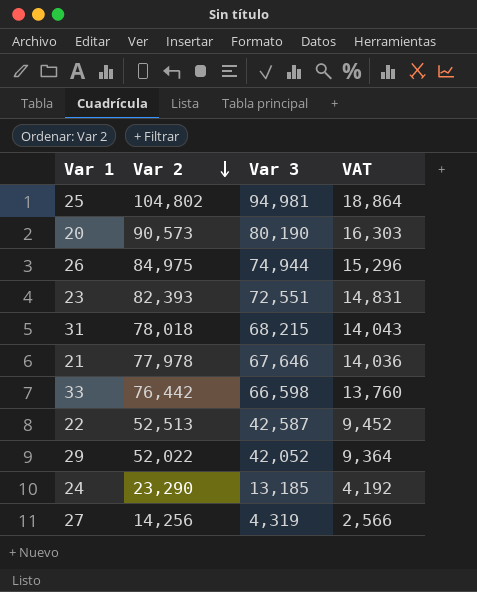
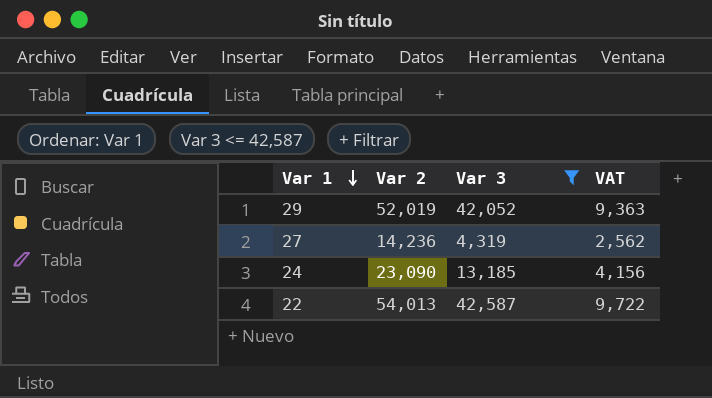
filter: none -> Var 3 <= 42,587
row order: Var 2 descending -> Var 1 descending
29 | Var 2: 52,022 -> 52,019
29 | VAT: 9,364 -> 9,363
27 | Var 2: 14,256 -> 14,236
27 | VAT: 2,566 -> 2,562
24 | Var 2: 23,290 -> 23,090
24 | VAT: 4,192 -> 4,156
22 | Var 2: 52,513 -> 54,013
22 | VAT: 9,452 -> 9,722

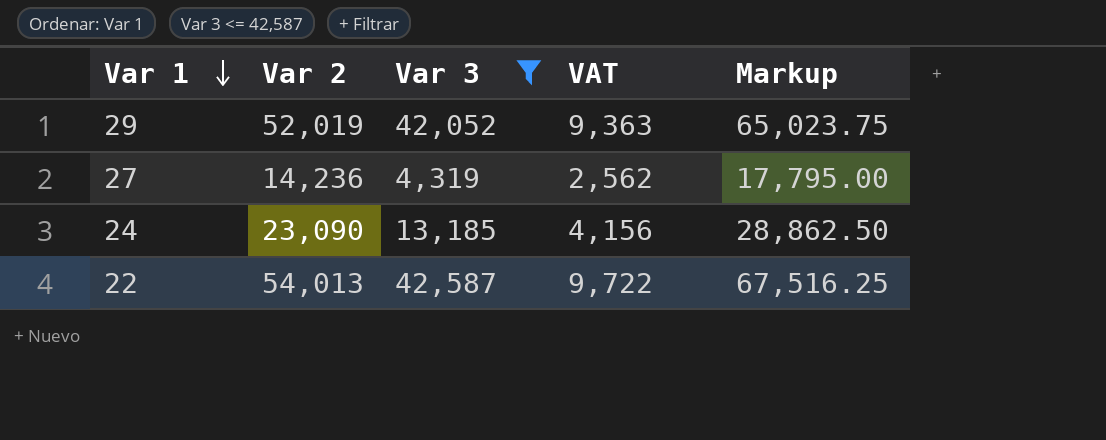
column Markup | formula: none -> [Var 2] * 1.25

